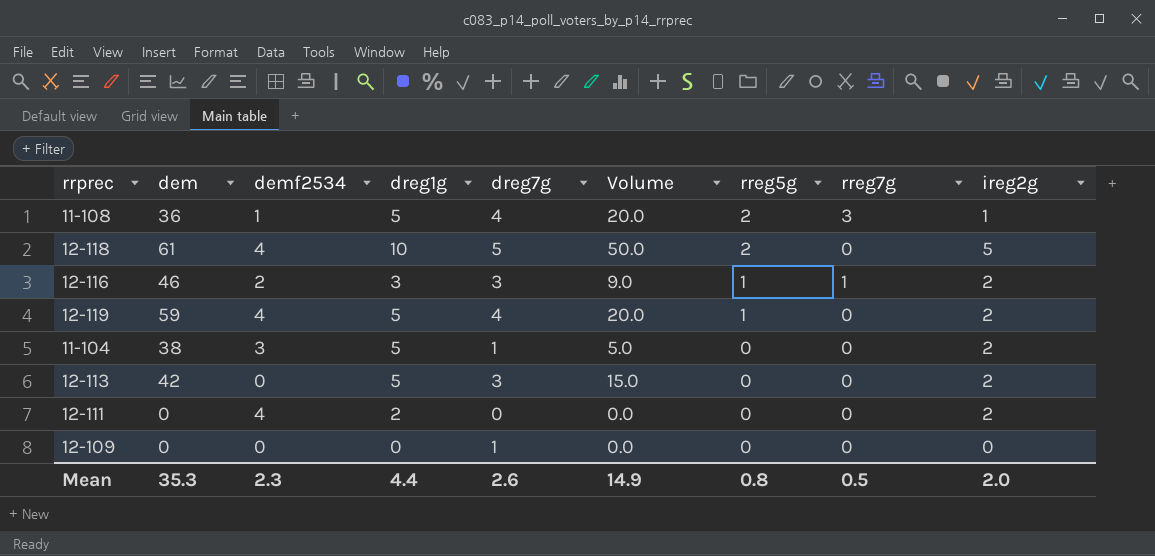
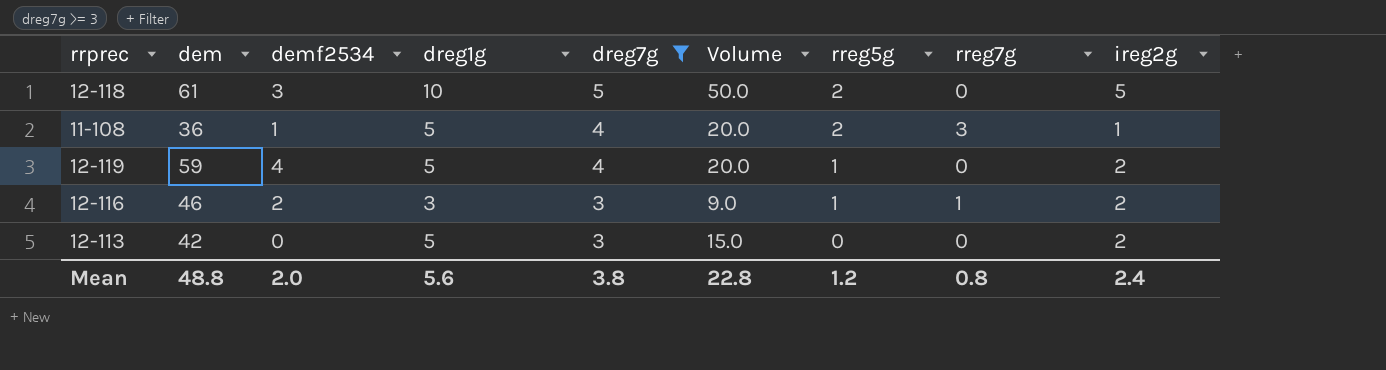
filter: none -> dreg7g >= 3
row order: rreg5g descending -> dreg7g descending
12-118 | demf2534: 4 -> 3
Mean | dem: 35.3 -> 48.8
Mean | demf2534: 2.3 -> 2.0
Mean | dreg1g: 4.4 -> 5.6
Mean | dreg7g: 2.6 -> 3.8
Mean | Volume: 14.9 -> 22.8
Mean | rreg5g: 0.8 -> 1.2
Mean | rreg7g: 0.5 -> 0.8
Mean | ireg2g: 2.0 -> 2.4

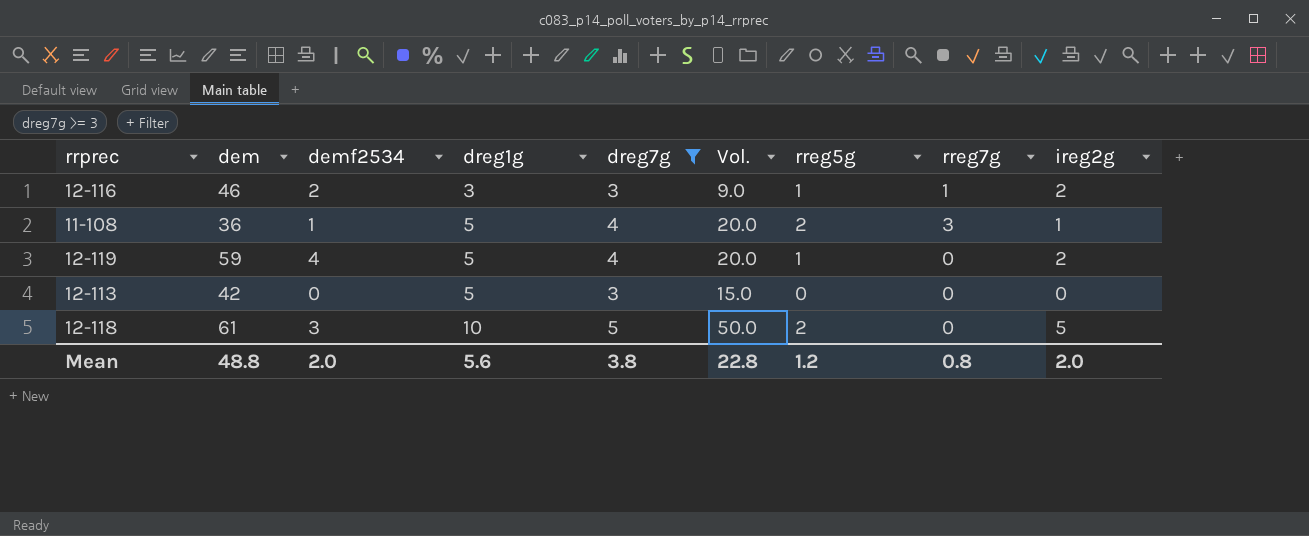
row order: dreg7g descending -> dreg1g ascending
column name: Volume -> Vol.
12-113 | ireg2g: 2 -> 0
Mean | ireg2g: 2.4 -> 2.0

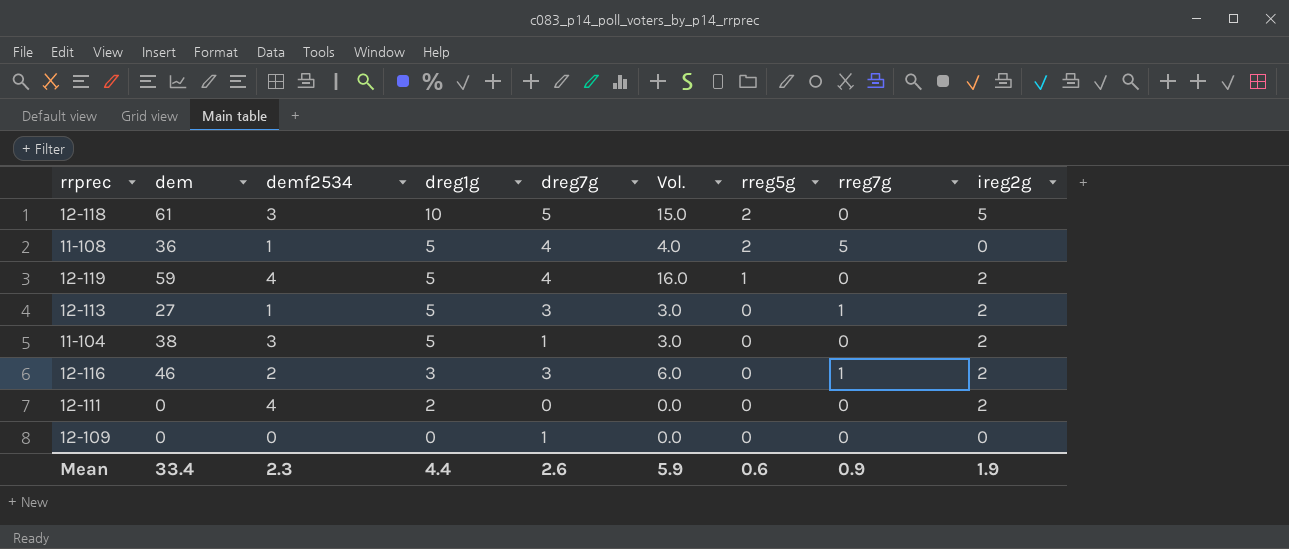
filter: dreg7g >= 3 -> none
row order: dreg1g ascending -> dreg1g descending
column Vol. | formula: [dreg1g] * [dreg7g] -> [demf2534] * [dreg7g]
11-108 | rreg7g: 3 -> 5
11-108 | ireg2g: 1 -> 0
12-113 | dem: 42 -> 27
12-113 | demf2534: 0 -> 1
12-113 | rreg7g: 0 -> 1
12-113 | ireg2g: 0 -> 2
12-116 | rreg5g: 1 -> 0
Mean | dem: 48.8 -> 33.4
Mean | demf2534: 2.0 -> 2.3
Mean | dreg1g: 5.6 -> 4.4
Mean | dreg7g: 3.8 -> 2.6
Mean | Vol.: 22.8 -> 5.9
Mean | rreg5g: 1.2 -> 0.6
Mean | rreg7g: 0.8 -> 0.9
Mean | ireg2g: 2.0 -> 1.9

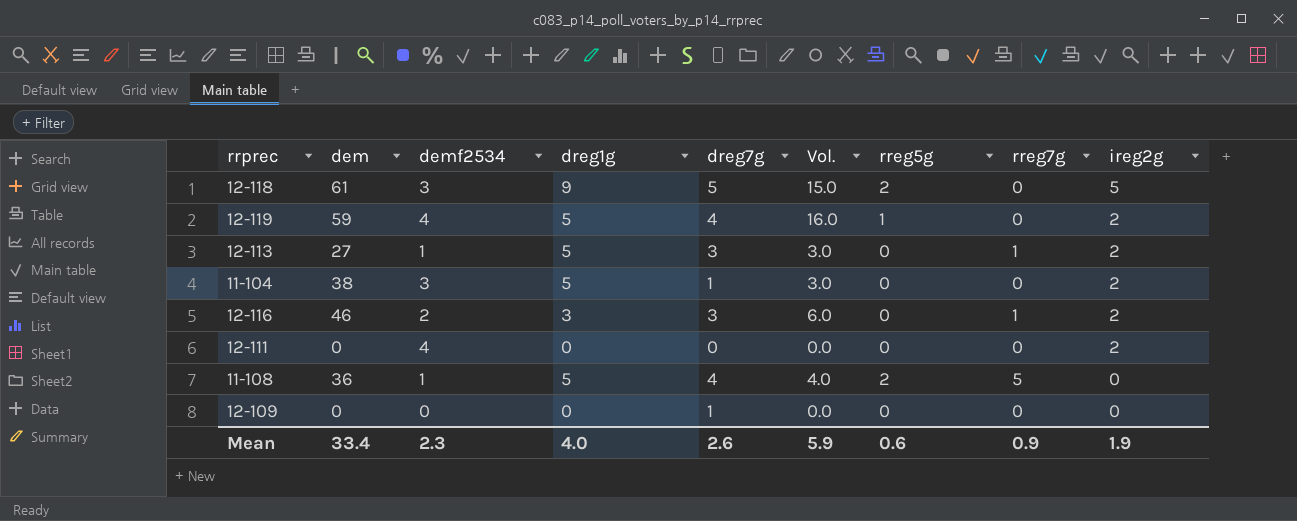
row order: dreg1g descending -> ireg2g descending
12-118 | dreg1g: 10 -> 9
12-111 | dreg1g: 2 -> 0
Mean | dreg1g: 4.4 -> 4.0

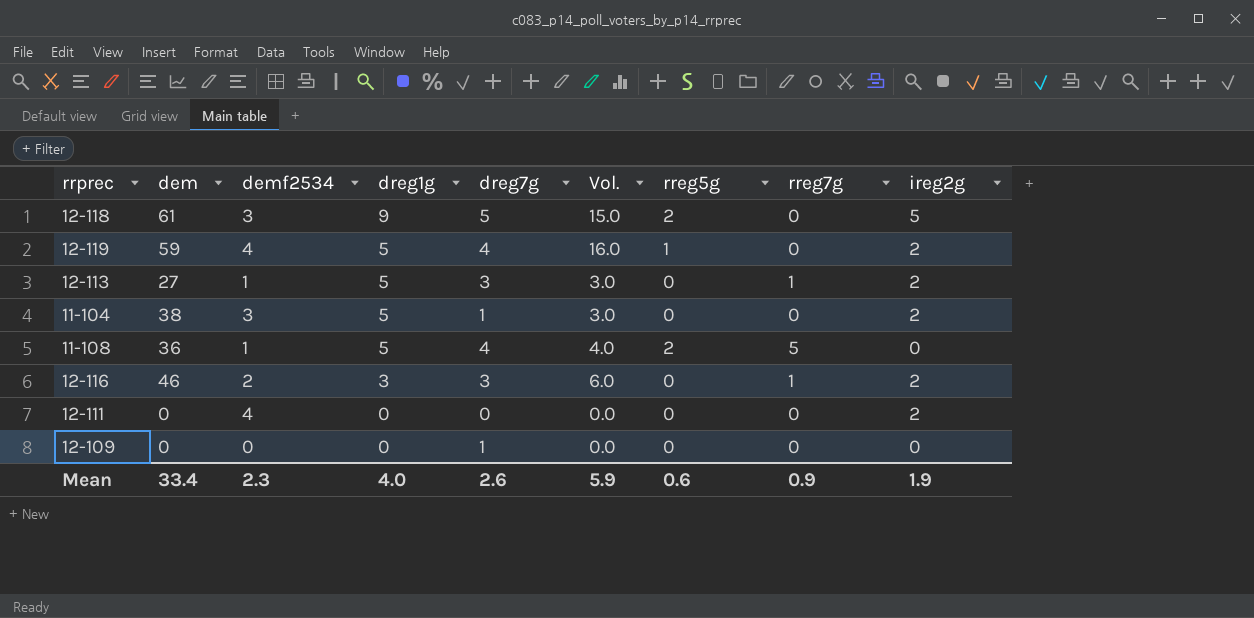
row order: ireg2g descending -> dreg1g descending

